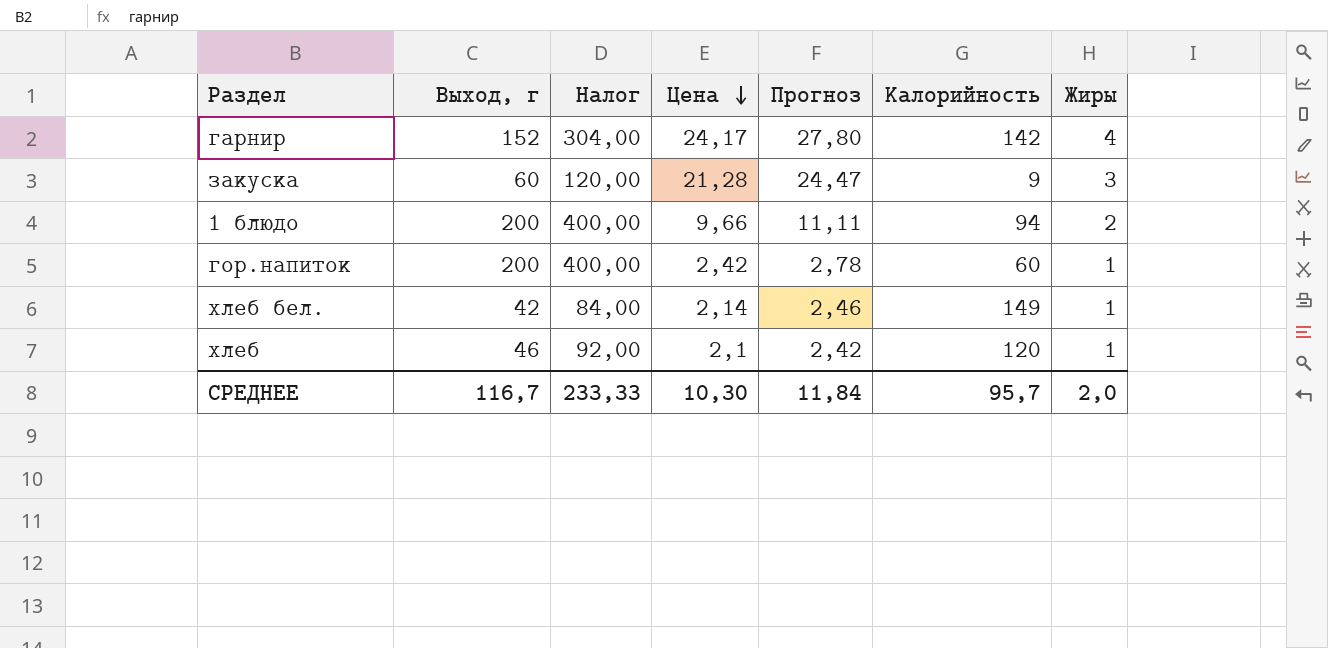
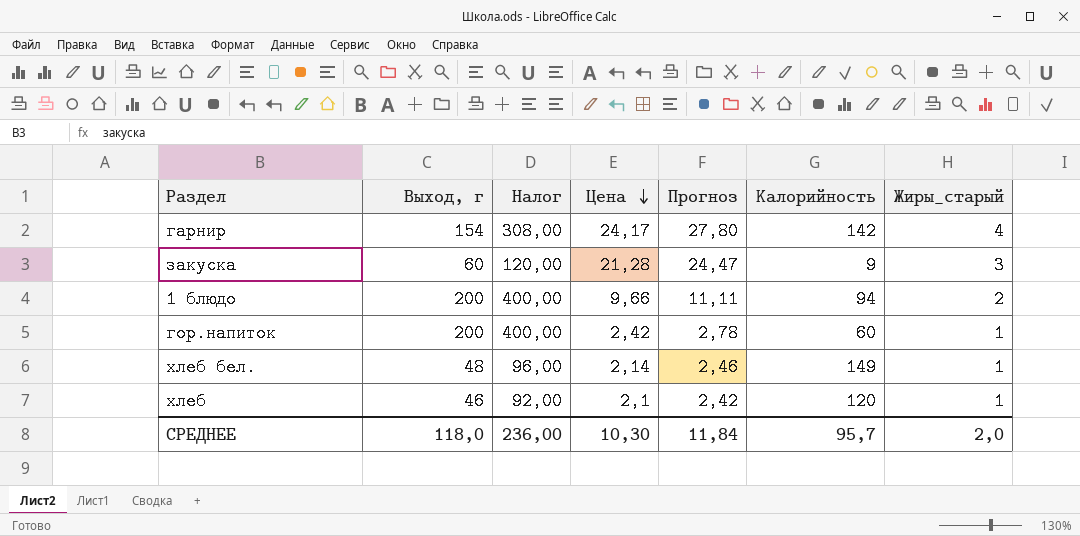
column name: Жиры -> Жиры_старый
гарнир | Выход, г: 152 -> 154
гарнир | Налог: 304,00 -> 308,00
хлеб бел. | Выход, г: 42 -> 48
хлеб бел. | Налог: 84,00 -> 96,00
СРЕДНЕЕ | Выход, г: 116,7 -> 118,0
СРЕДНЕЕ | Налог: 233,33 -> 236,00

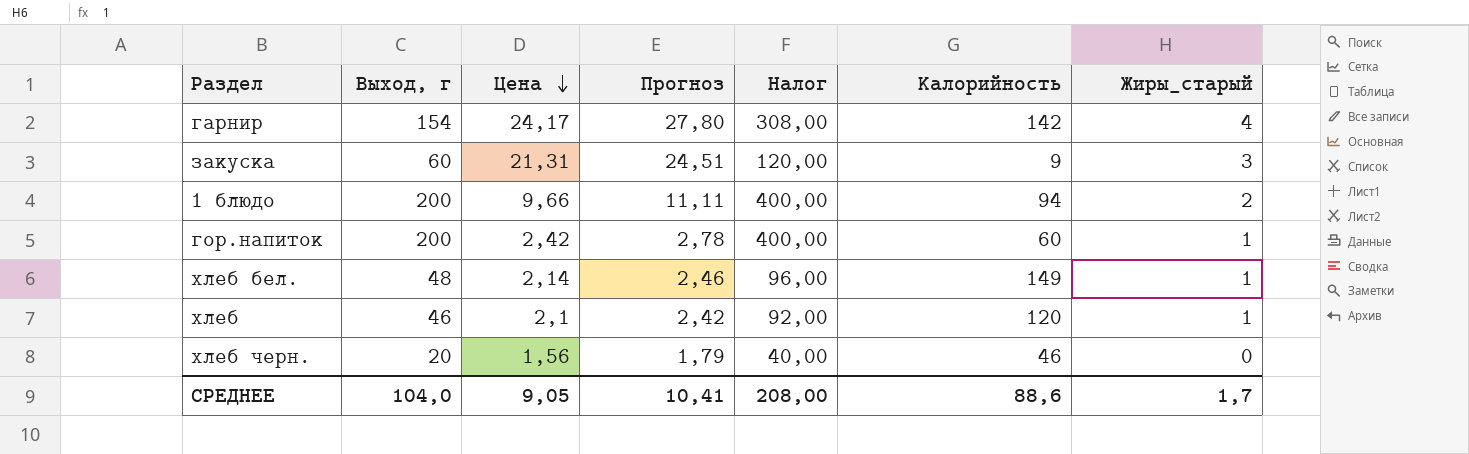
column Налог | position: 3 -> 5
закуска | Цена: 21,28 -> 21,31
закуска | Прогноз: 24,47 -> 24,51
row хлеб черн.: none -> 20 | 1,56 | 1,79 | 40,00 | 46 | 0
СРЕДНЕЕ | Выход, г: 118,0 -> 104,0
СРЕДНЕЕ | Цена: 10,30 -> 9,05
СРЕДНЕЕ | Прогноз: 11,84 -> 10,41
СРЕДНЕЕ | Налог: 236,00 -> 208,00
СРЕДНЕЕ | Калорийность: 95,7 -> 88,6
СРЕДНЕЕ | Жиры_старый: 2,0 -> 1,7

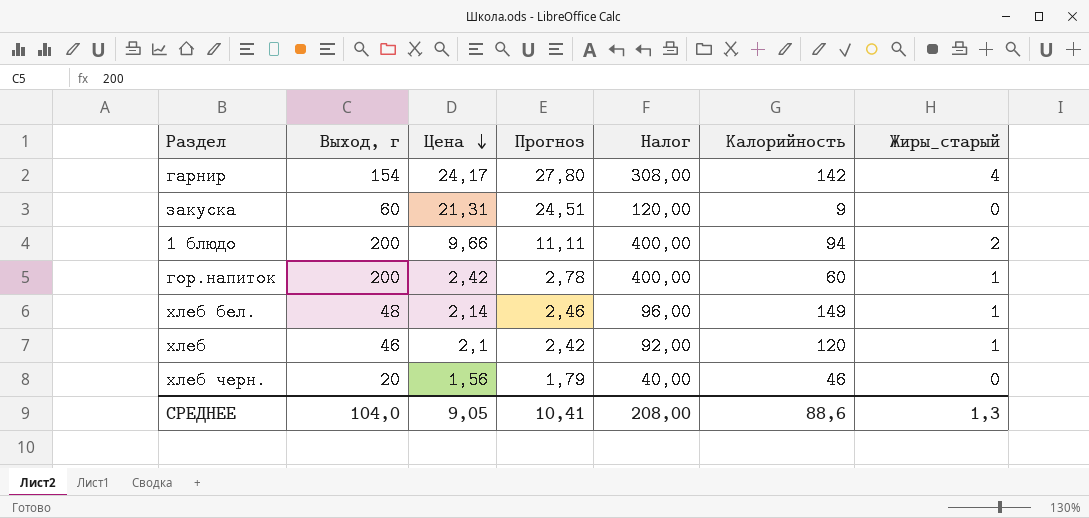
закуска | Жиры_старый: 3 -> 0
СРЕДНЕЕ | Жиры_старый: 1,7 -> 1,3

